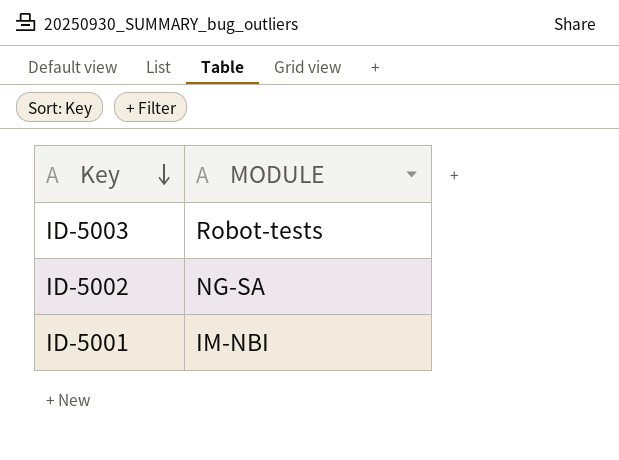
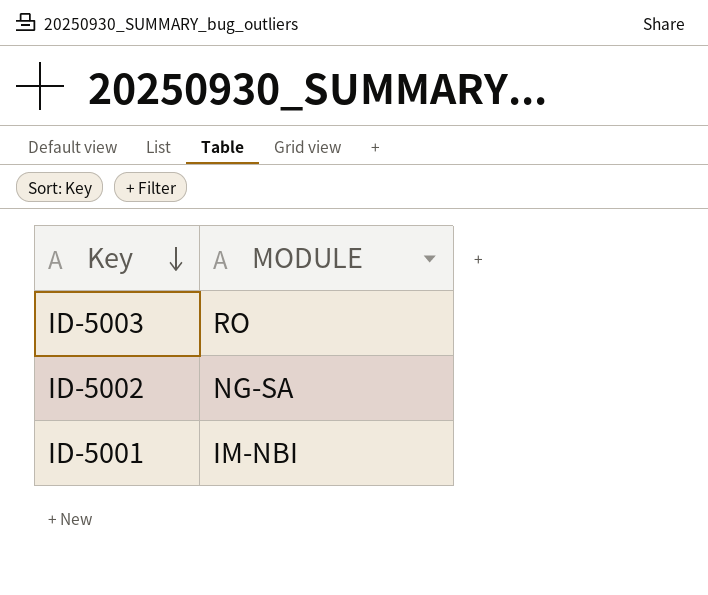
ID-5003 | MODULE: Robot-tests -> RO

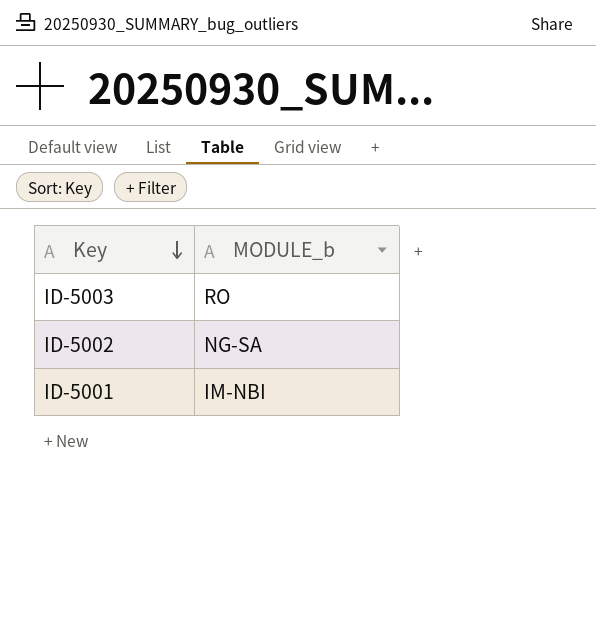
column name: MODULE -> MODULE_b

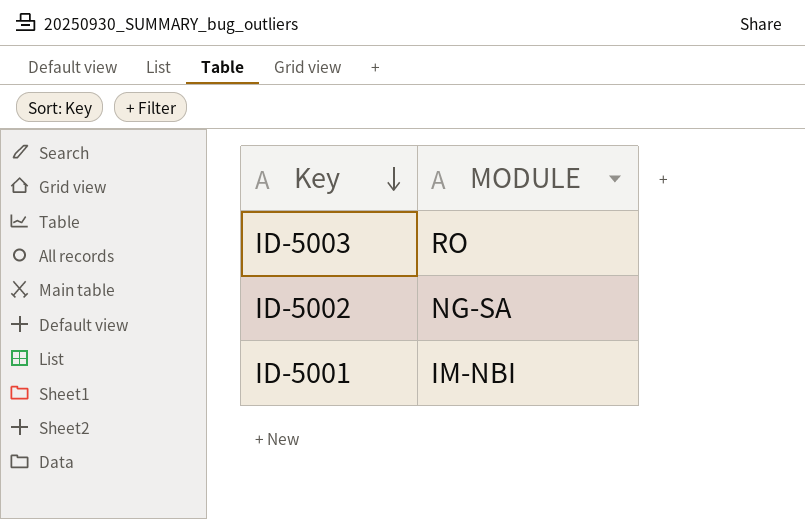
column name: MODULE_b -> MODULE

